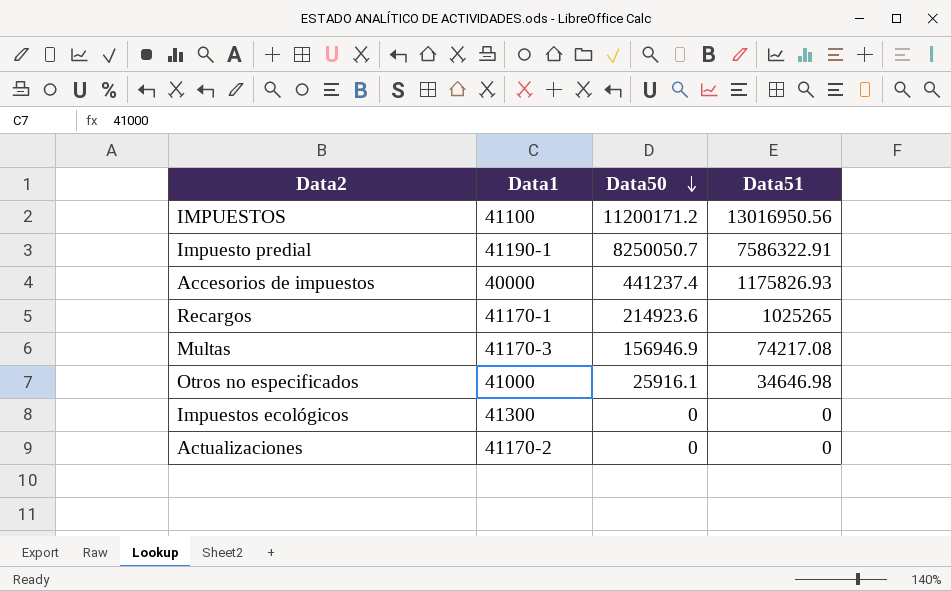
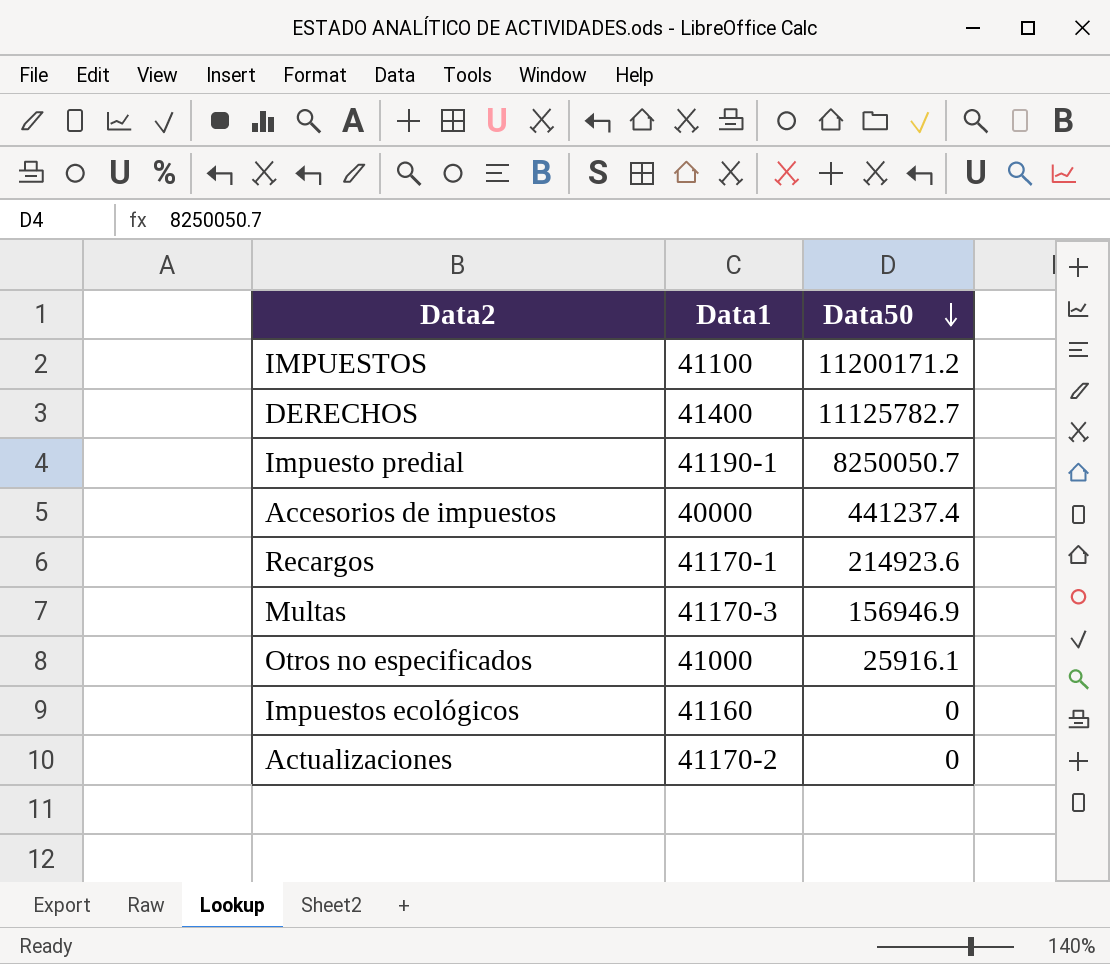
column Data51 | position: 4 -> none
row DERECHOS: none -> 41400 | 11125782.7
Impuestos ecológicos | Data1: 41300 -> 41160

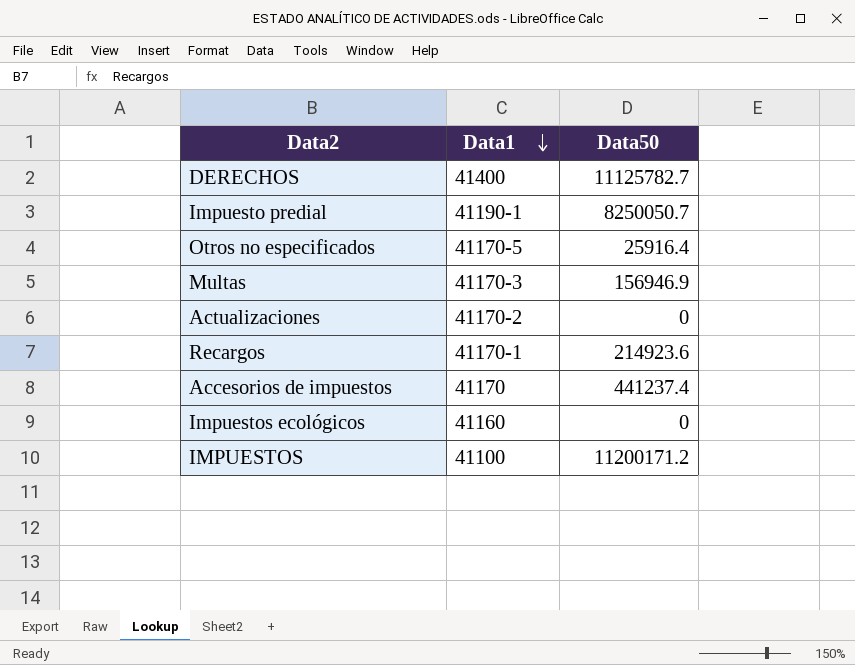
row order: Data50 descending -> Data1 descending
Otros no especificados | Data1: 41000 -> 41170-5
Otros no especificados | Data50: 25916.1 -> 25916.4
Accesorios de impuestos | Data1: 40000 -> 41170

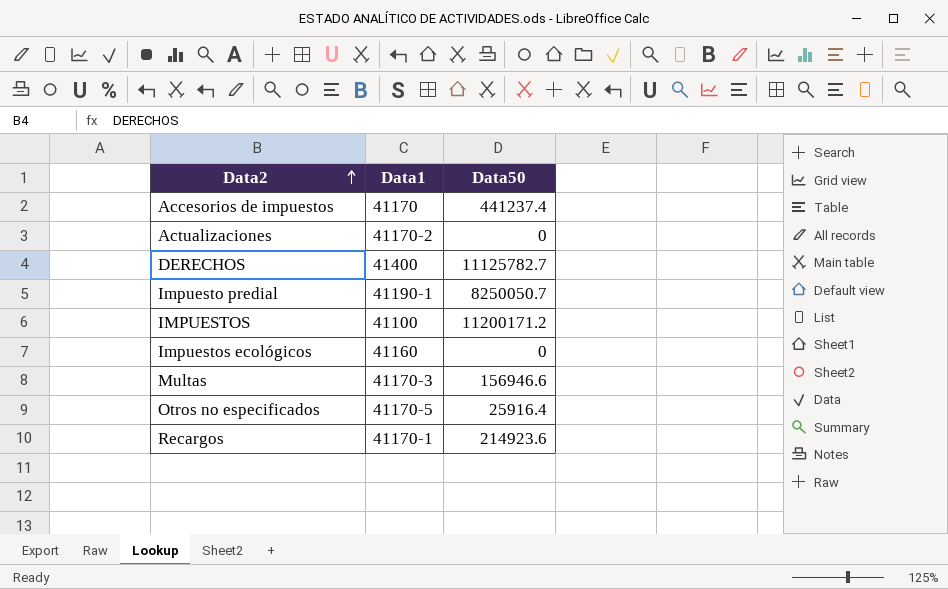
row order: Data1 descending -> Data2 ascending
Multas | Data50: 156946.9 -> 156946.6

